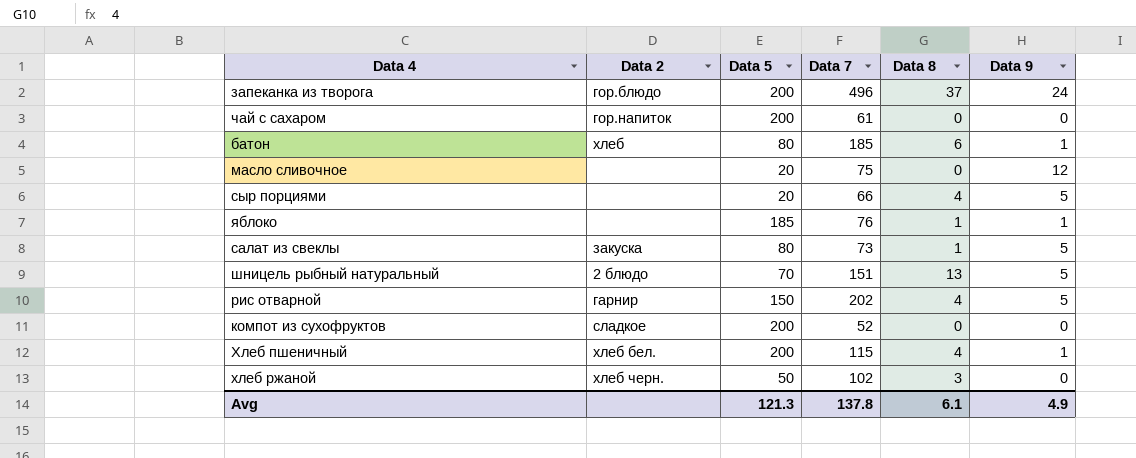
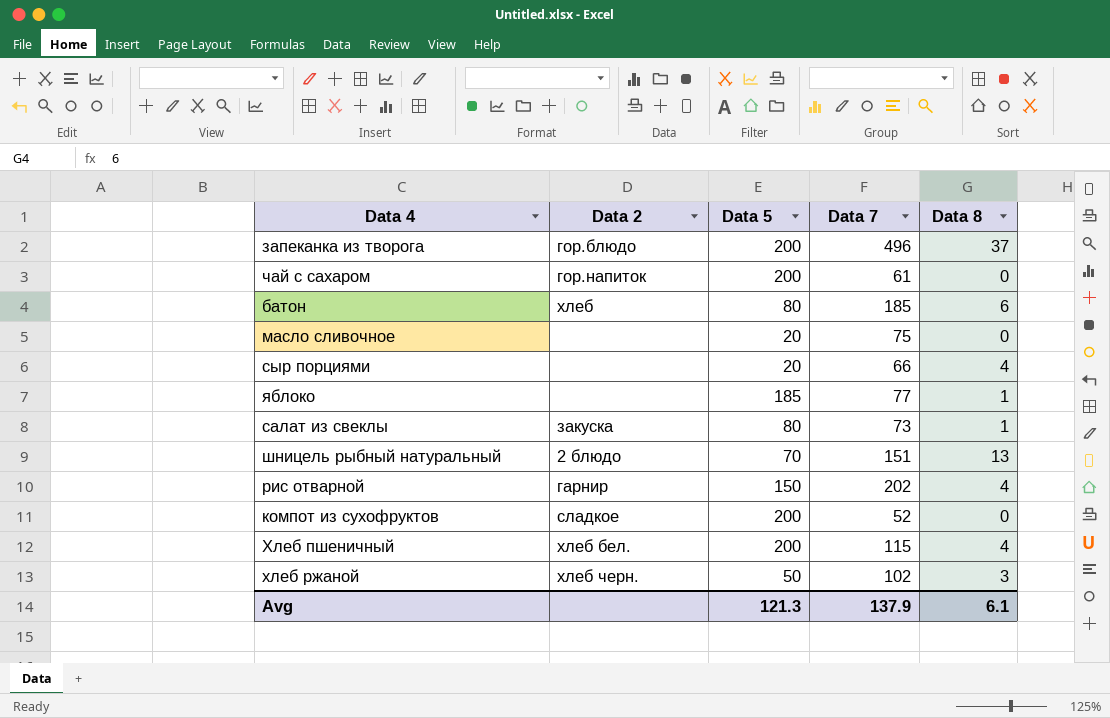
column Data 9 | position: 6 -> none
яблоко | Data 7: 76 -> 77
Avg | Data 7: 137.8 -> 137.9

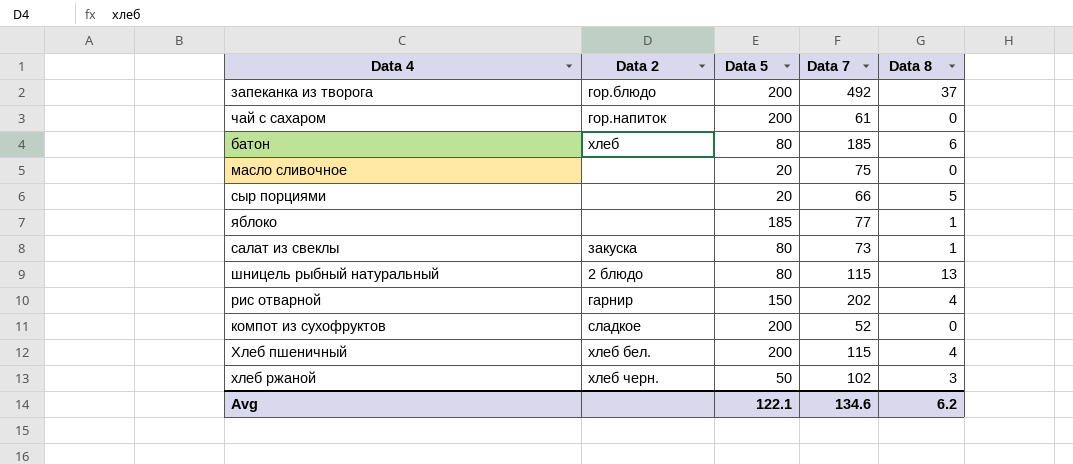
запеканка из творога | Data 7: 496 -> 492
сыр порциями | Data 8: 4 -> 5
шницель рыбный натуральный | Data 5: 70 -> 80
шницель рыбный натуральный | Data 7: 151 -> 115
Avg | Data 5: 121.3 -> 122.1
Avg | Data 7: 137.9 -> 134.6
Avg | Data 8: 6.1 -> 6.2

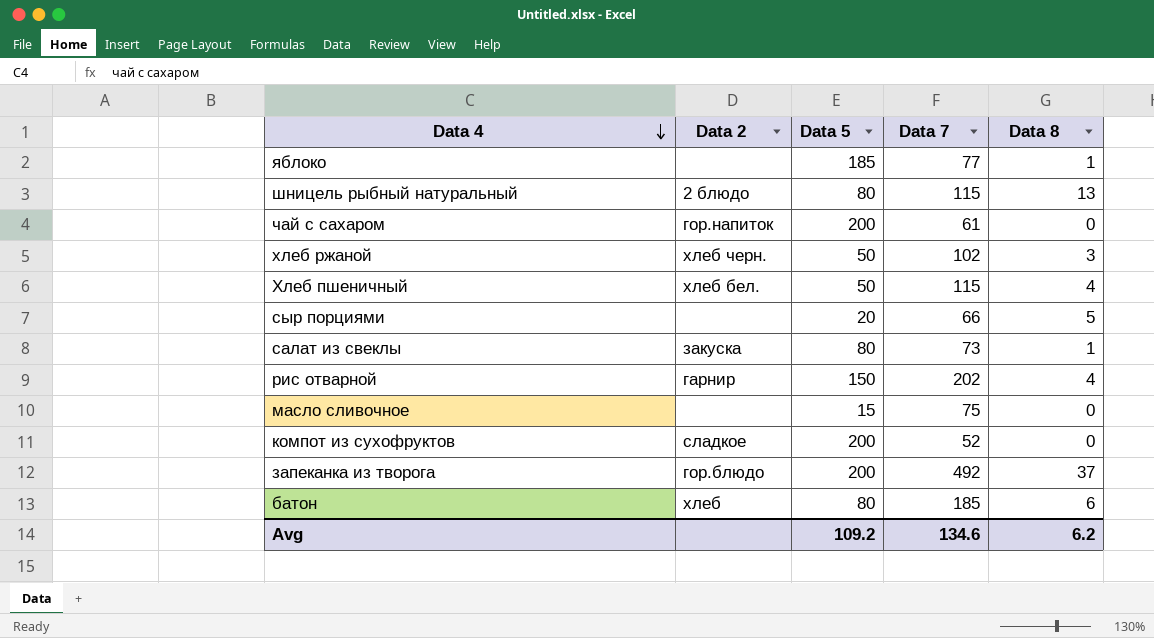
row order: none -> Data 4 descending
Хлеб пшеничный | Data 5: 200 -> 50
масло сливочное | Data 5: 20 -> 15
Avg | Data 5: 122.1 -> 109.2

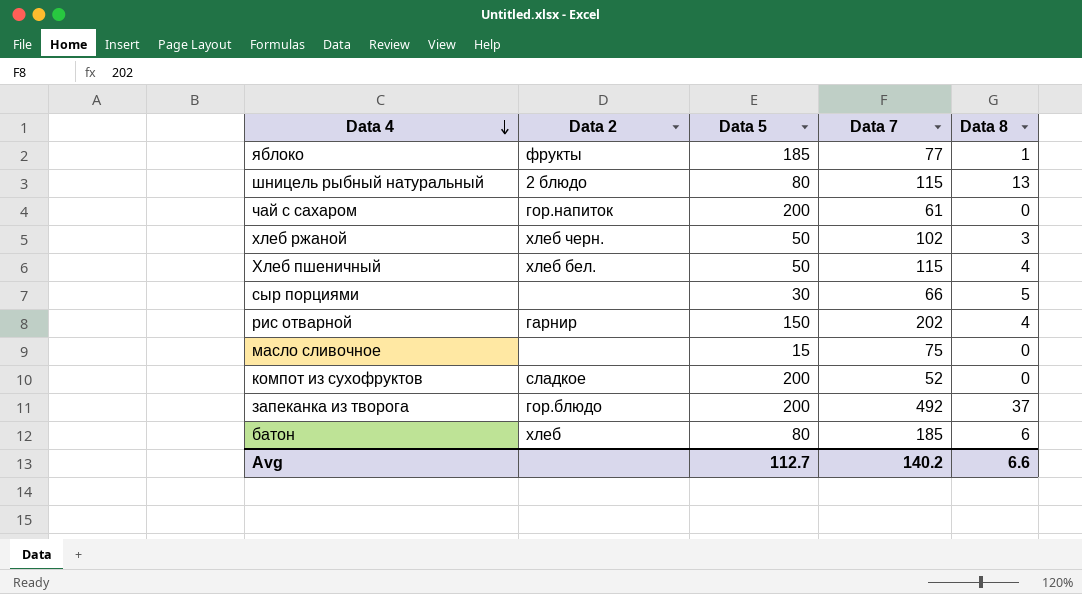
row салат из свеклы: закуска | 80 | 73 | 1 -> none
яблоко | Data 2: none -> фрукты
сыр порциями | Data 5: 20 -> 30
Avg | Data 5: 109.2 -> 112.7
Avg | Data 7: 134.6 -> 140.2
Avg | Data 8: 6.2 -> 6.6

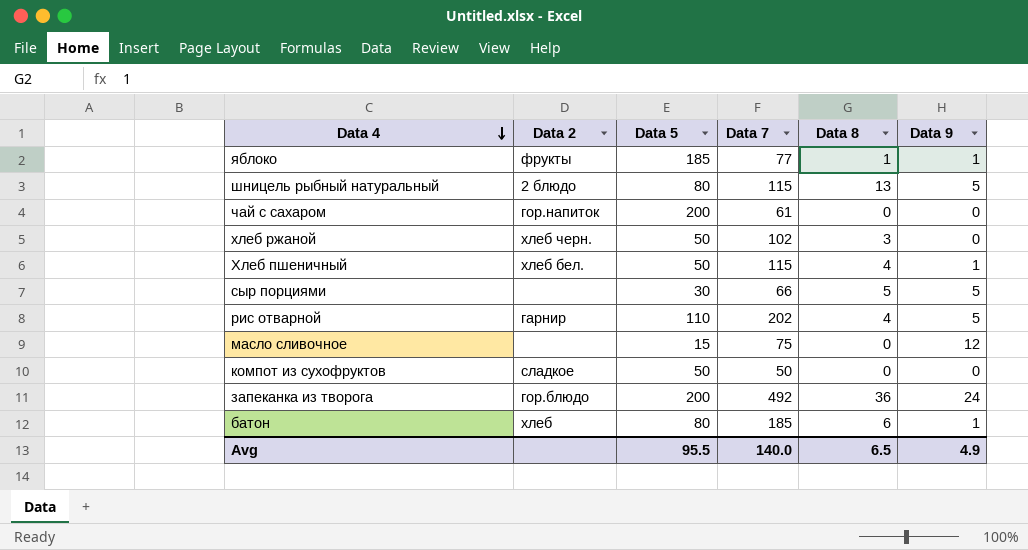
column Data 9 | position: none -> 6
рис отварной | Data 5: 150 -> 110
компот из сухофруктов | Data 5: 200 -> 50
компот из сухофруктов | Data 7: 52 -> 50
запеканка из творога | Data 8: 37 -> 36
Avg | Data 5: 112.7 -> 95.5
Avg | Data 7: 140.2 -> 140.0
Avg | Data 8: 6.6 -> 6.5

